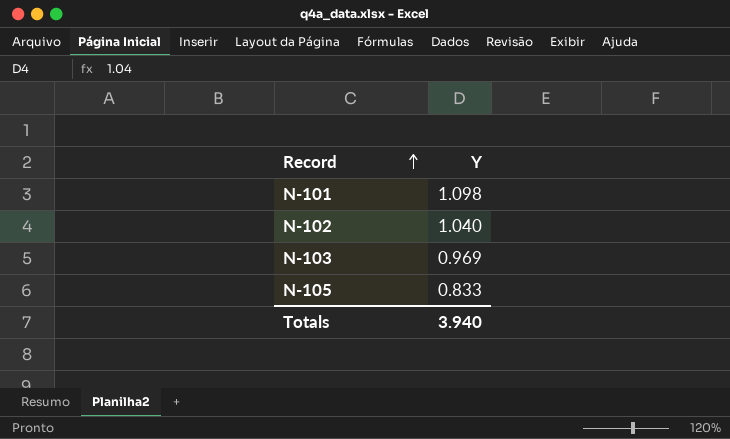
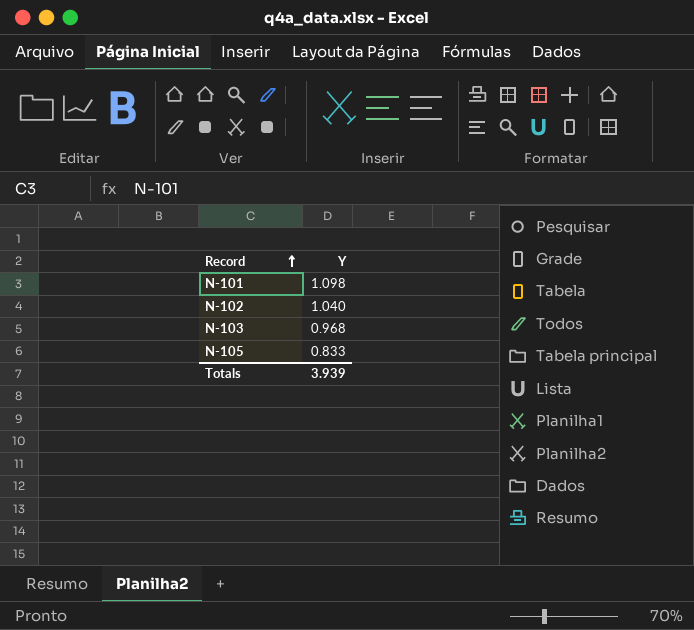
N-103 | Y: 0.969 -> 0.968
Totals | Y: 3.940 -> 3.939

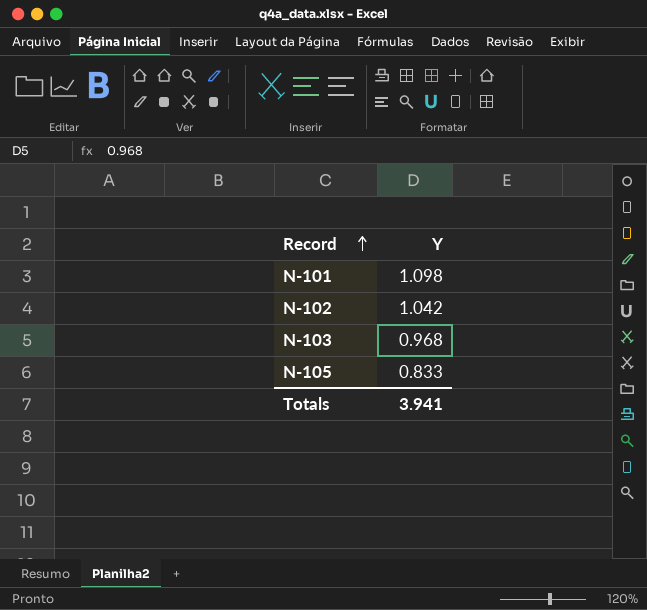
N-102 | Y: 1.040 -> 1.042
Totals | Y: 3.939 -> 3.941

